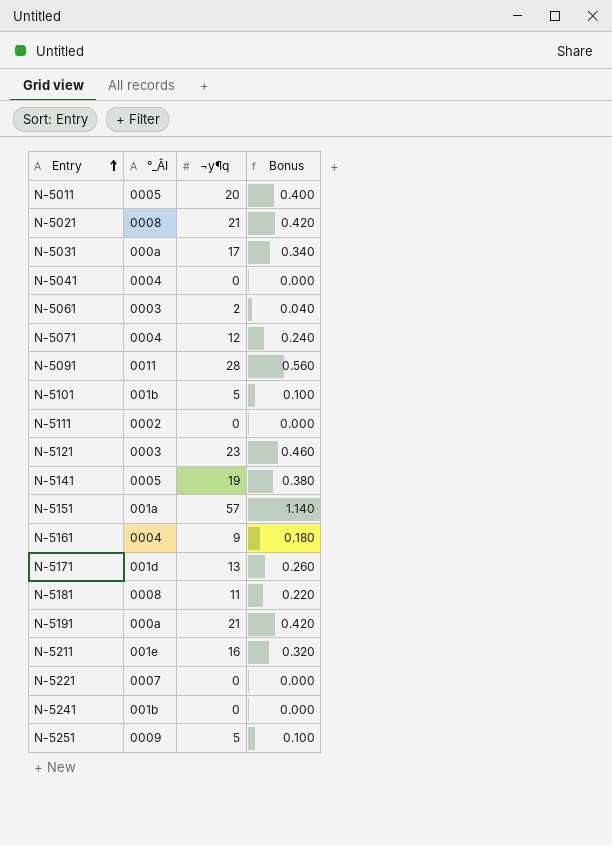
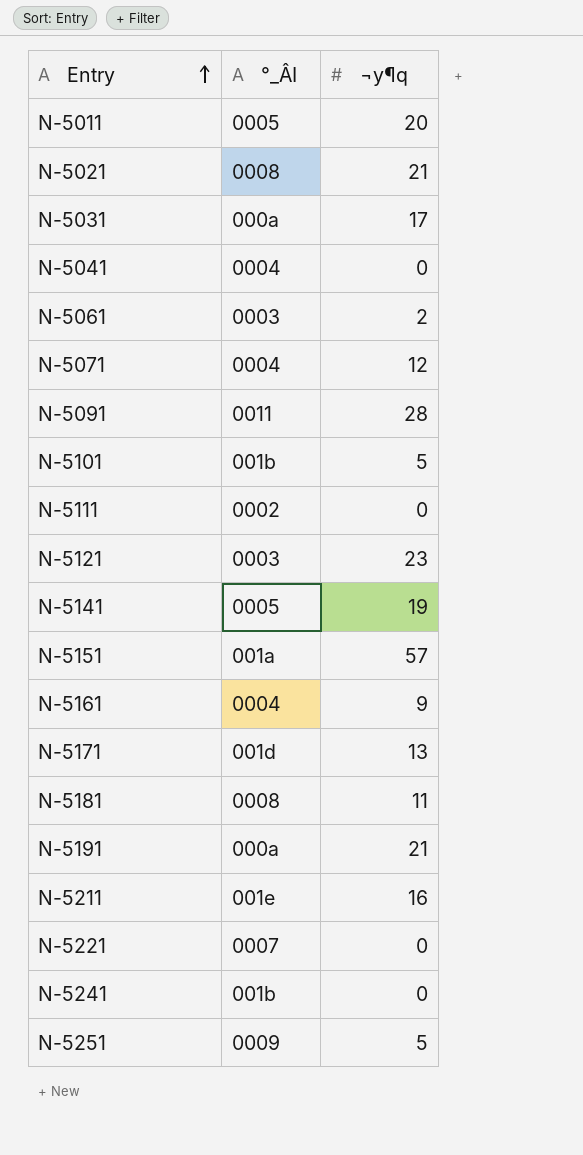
column Bonus | formula: [¬y¶q] * 0.02 -> none

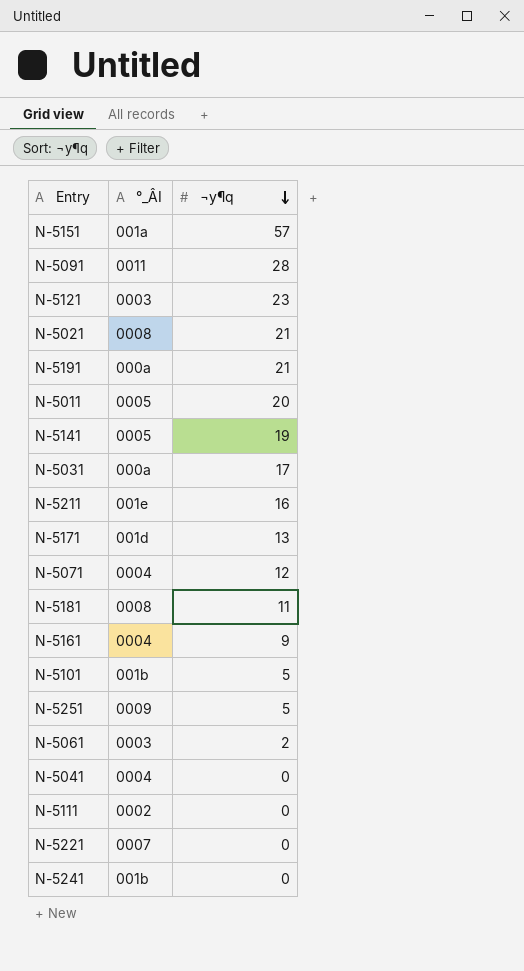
row order: Entry ascending -> ¬y¶q descending

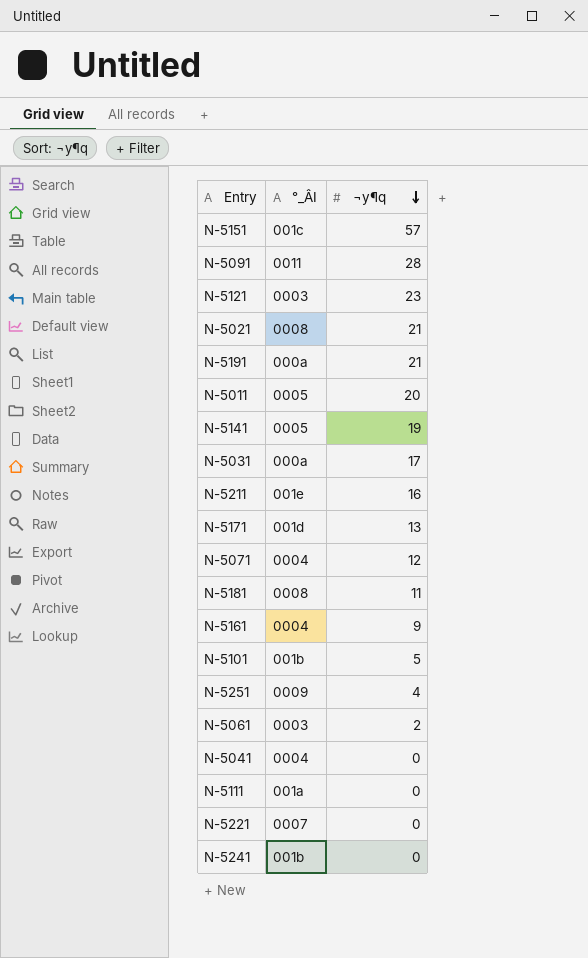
N-5151 | °_ÂI: 001a -> 001c
N-5251 | ¬y¶q: 5 -> 4
N-5111 | °_ÂI: 0002 -> 001a

